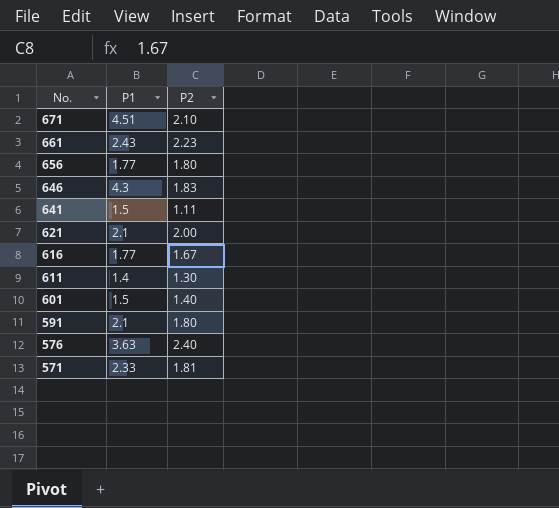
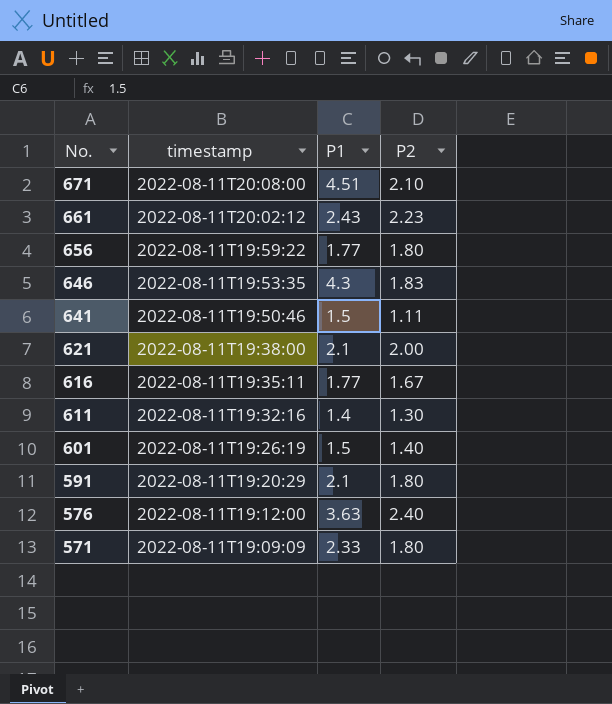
column timestamp | position: none -> 2
571 | P2: 1.81 -> 1.80

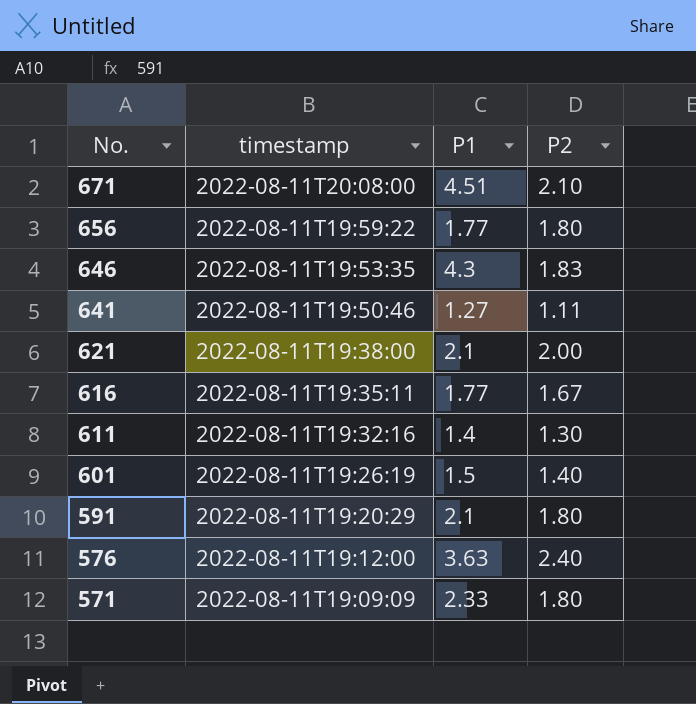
row 661: 2022-08-11T20:02:12 | 2.43 | 2.23 -> none
641 | P1: 1.5 -> 1.27

